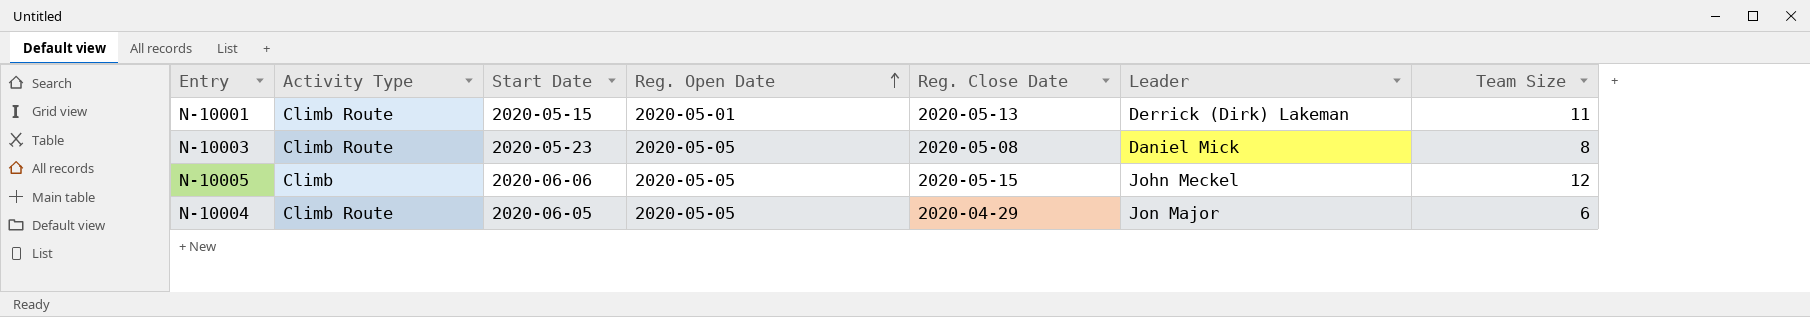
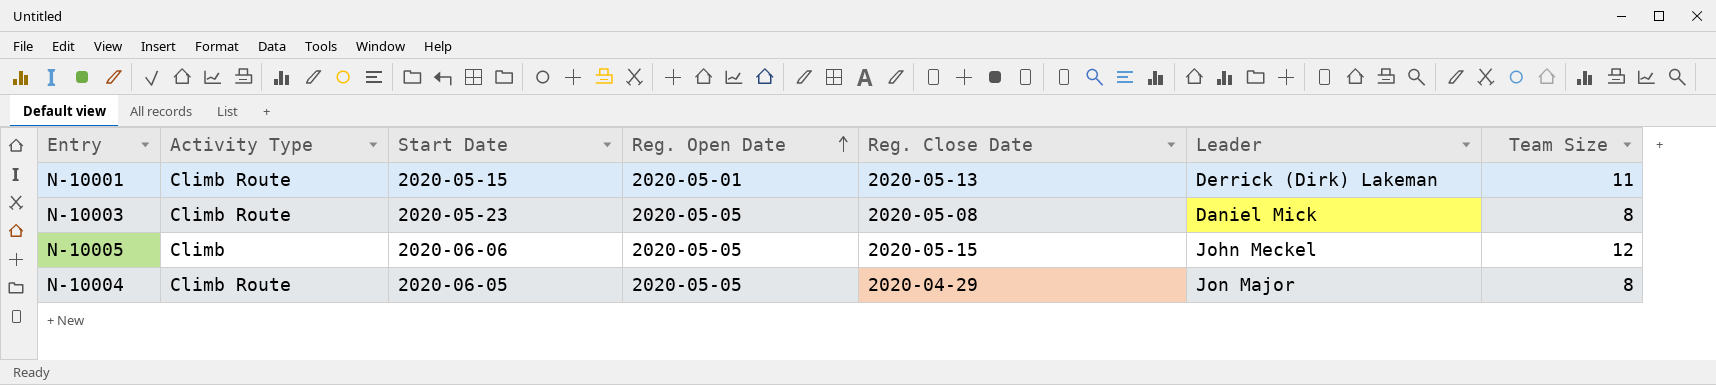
N-10004 | Team Size: 6 -> 8

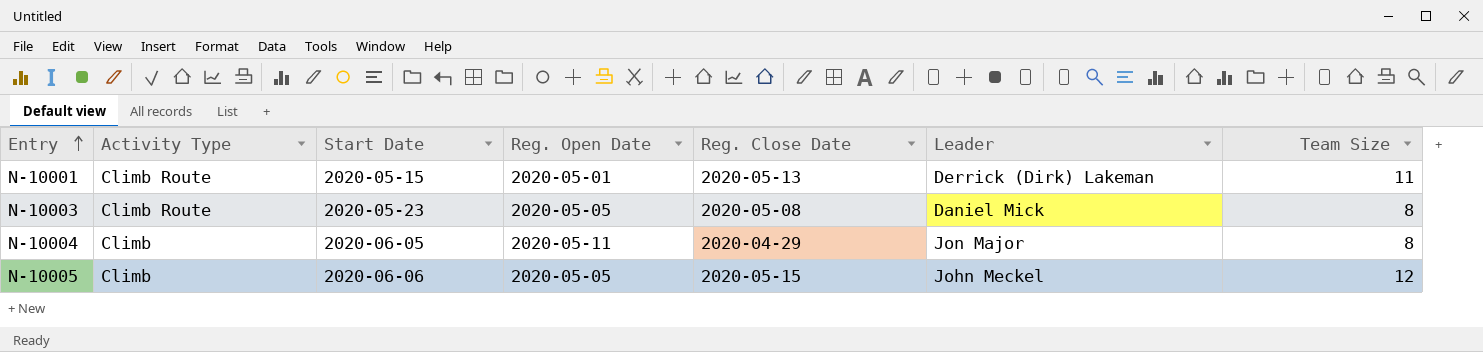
row order: Reg. Open Date ascending -> Entry ascending
N-10004 | Activity Type: Climb Route -> Climb
N-10004 | Reg. Open Date: 2020-05-05 -> 2020-05-11

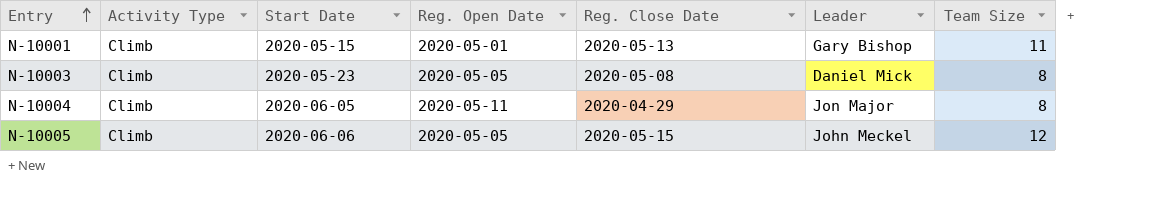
N-10001 | Activity Type: Climb Route -> Climb
N-10001 | Leader: Derrick (Dirk) Lakeman -> Gary Bishop
N-10003 | Activity Type: Climb Route -> Climb

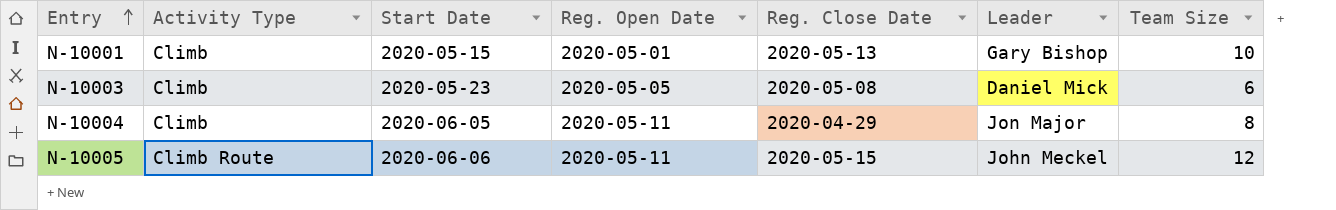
N-10001 | Team Size: 11 -> 10
N-10003 | Team Size: 8 -> 6
N-10005 | Activity Type: Climb -> Climb Route
N-10005 | Reg. Open Date: 2020-05-05 -> 2020-05-11

